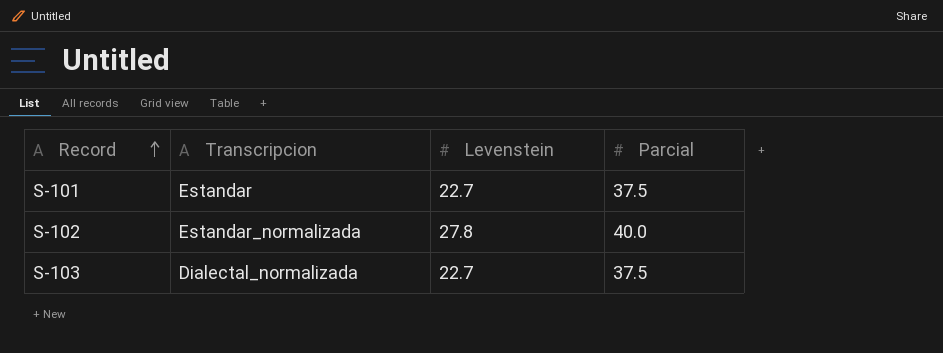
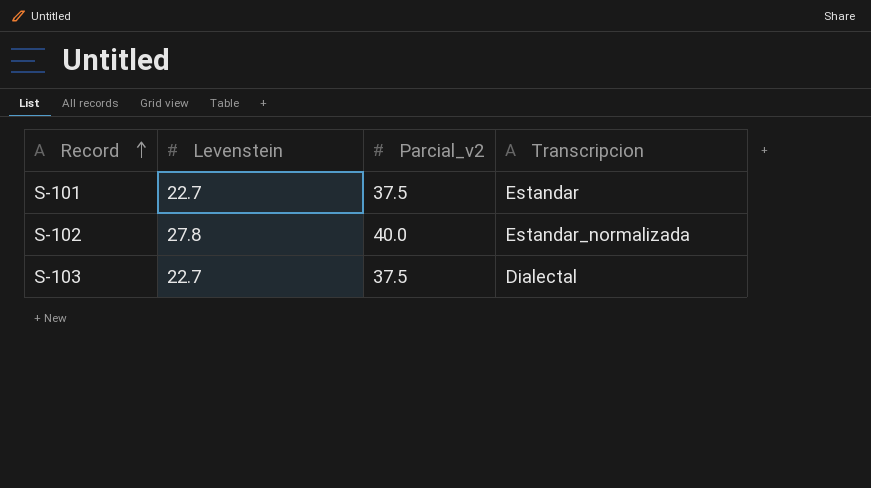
column name: Parcial -> Parcial_v2
column Transcripcion | position: 2 -> 4
S-103 | Transcripcion: Dialectal_normalizada -> Dialectal

